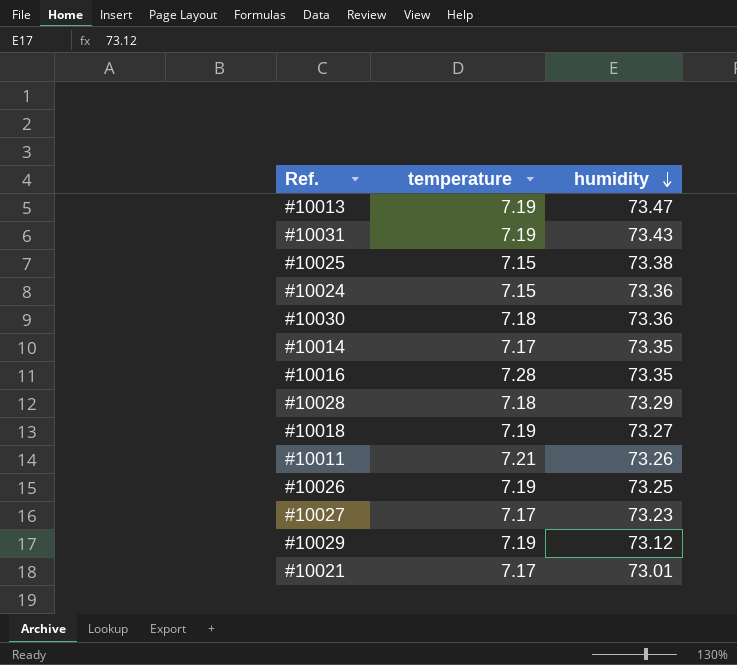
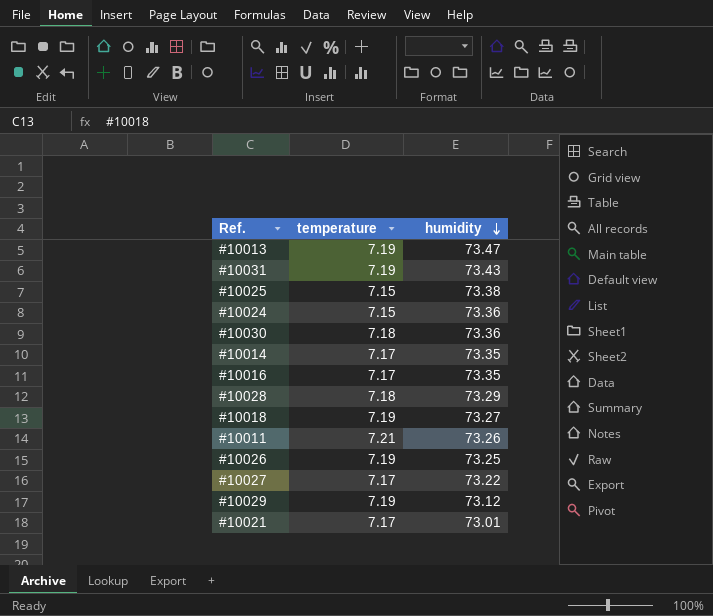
#10016 | temperature: 7.28 -> 7.17
#10027 | humidity: 73.23 -> 73.22

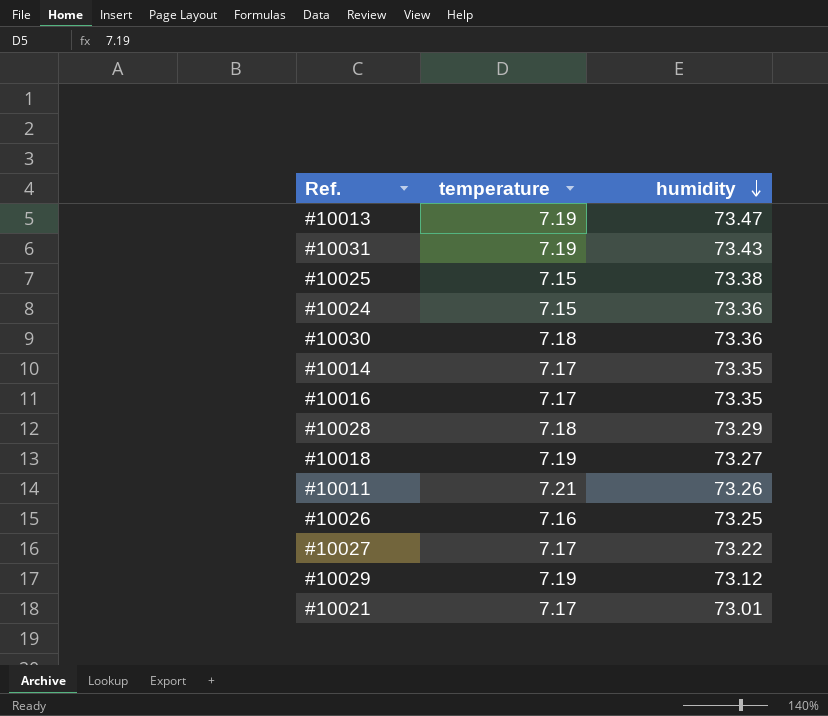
#10026 | temperature: 7.19 -> 7.16

